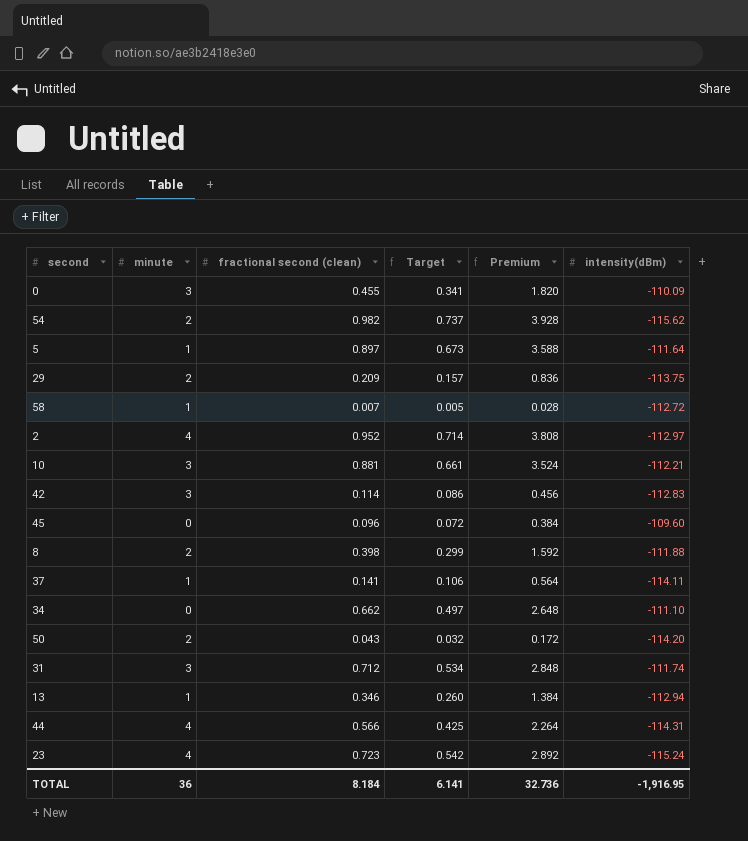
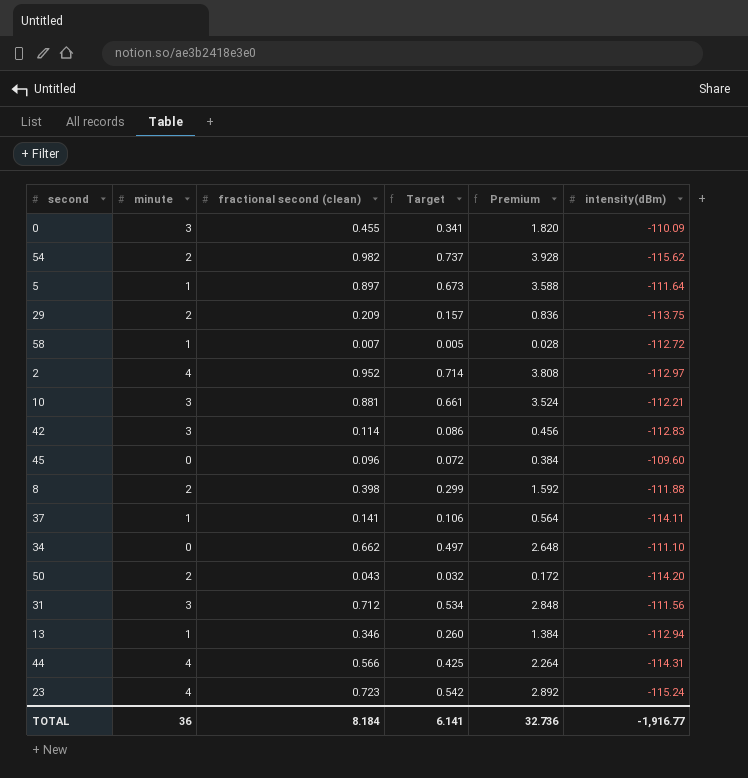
31 | intensity(dBm): -111.74 -> -111.56
TOTAL | intensity(dBm): -1,916.95 -> -1,916.77

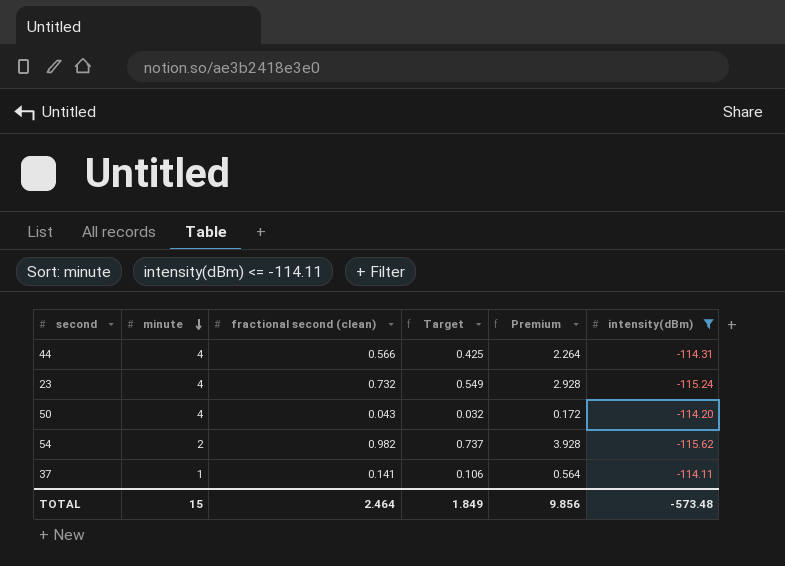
filter: none -> intensity(dBm) <= -114.11
row order: none -> minute descending
23 | fractional second (clean): 0.723 -> 0.732
23 | Target: 0.542 -> 0.549
23 | Premium: 2.892 -> 2.928
50 | minute: 2 -> 4
TOTAL | minute: 36 -> 15
TOTAL | fractional second (clean): 8.184 -> 2.464
TOTAL | Target: 6.141 -> 1.849
TOTAL | Premium: 32.736 -> 9.856
TOTAL | intensity(dBm): -1,916.77 -> -573.48

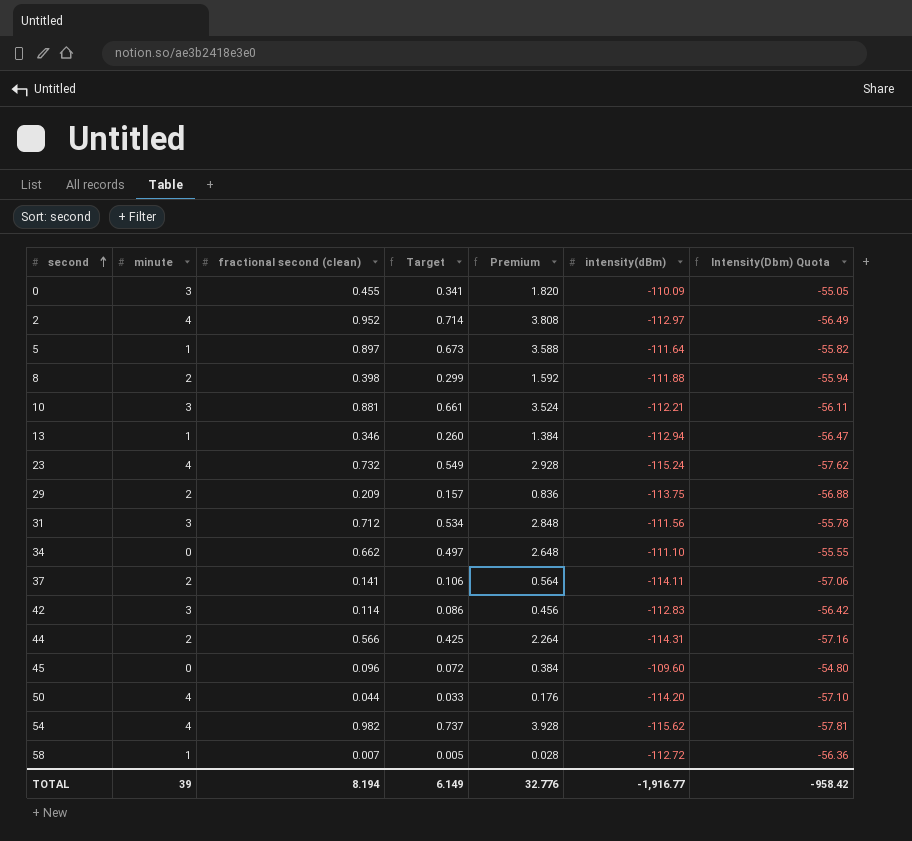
filter: intensity(dBm) <= -114.11 -> none
row order: minute descending -> second ascending
column Intensity(Dbm) Quota | formula: none -> [intensity(dBm)] * 0.5
37 | minute: 1 -> 2
44 | minute: 4 -> 2
50 | fractional second (clean): 0.043 -> 0.044
50 | Target: 0.032 -> 0.033
50 | Premium: 0.172 -> 0.176
54 | minute: 2 -> 4
TOTAL | minute: 15 -> 39
TOTAL | fractional second (clean): 2.464 -> 8.194
TOTAL | Target: 1.849 -> 6.149
TOTAL | Premium: 9.856 -> 32.776
TOTAL | intensity(dBm): -573.48 -> -1,916.77

